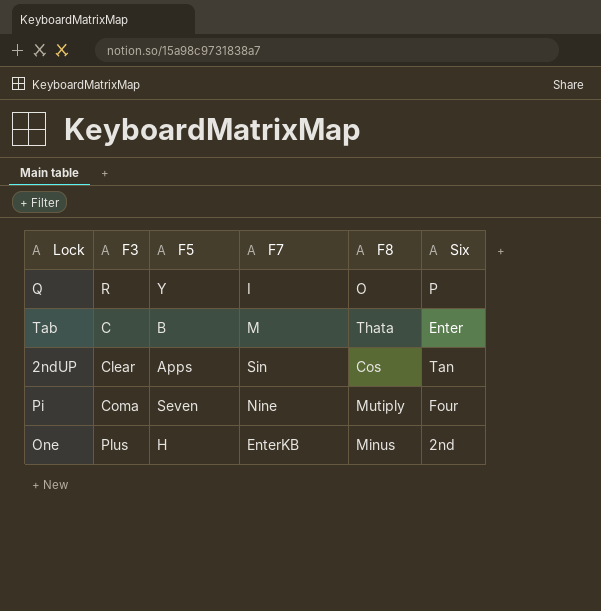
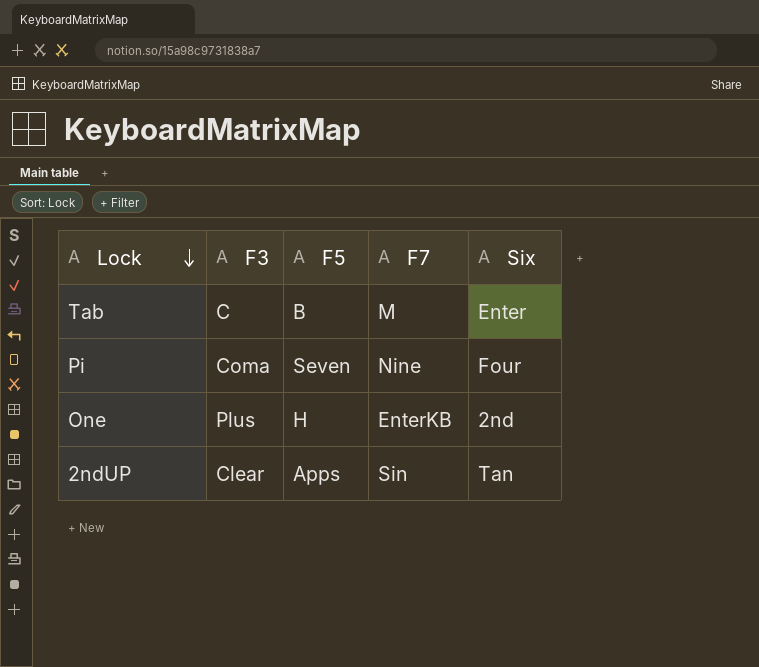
row order: none -> Lock descending
column F8 | position: 5 -> none
row Q: R | Y | I | O | P -> none

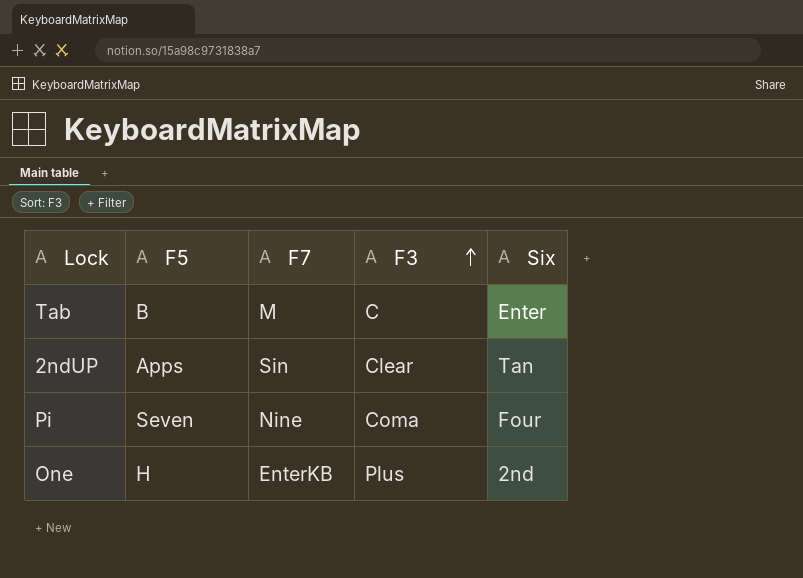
row order: Lock descending -> F3 ascending
column F3 | position: 2 -> 4

